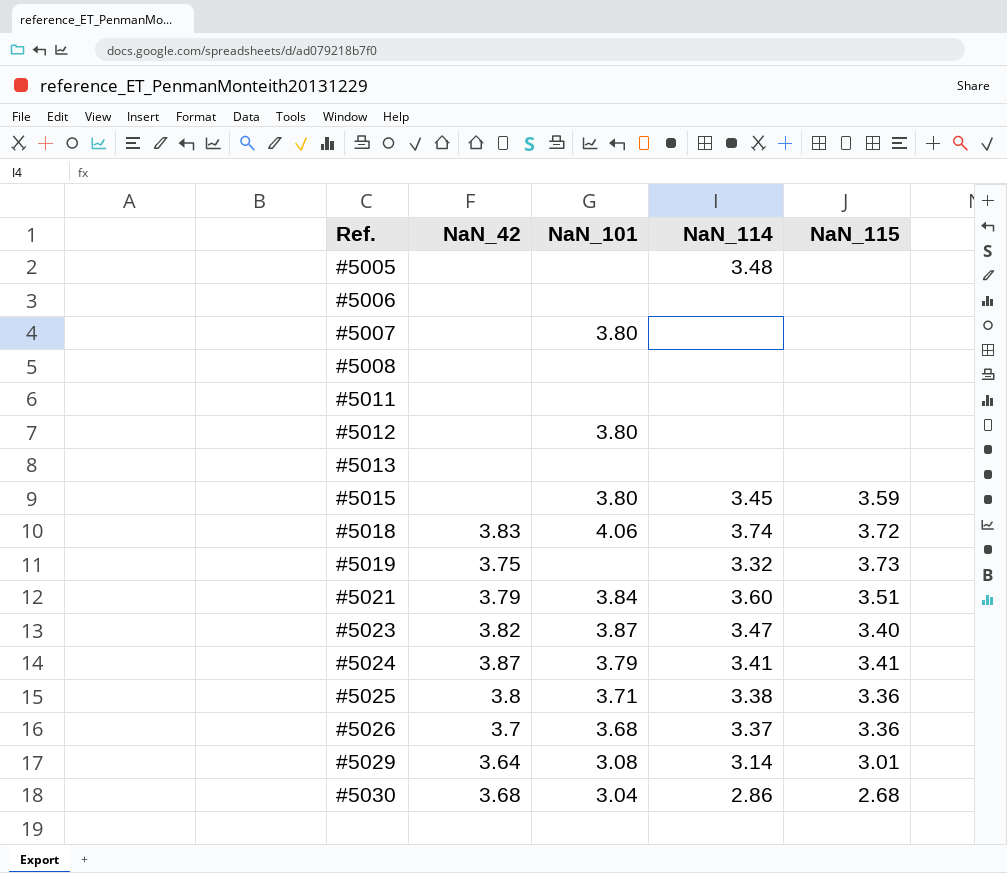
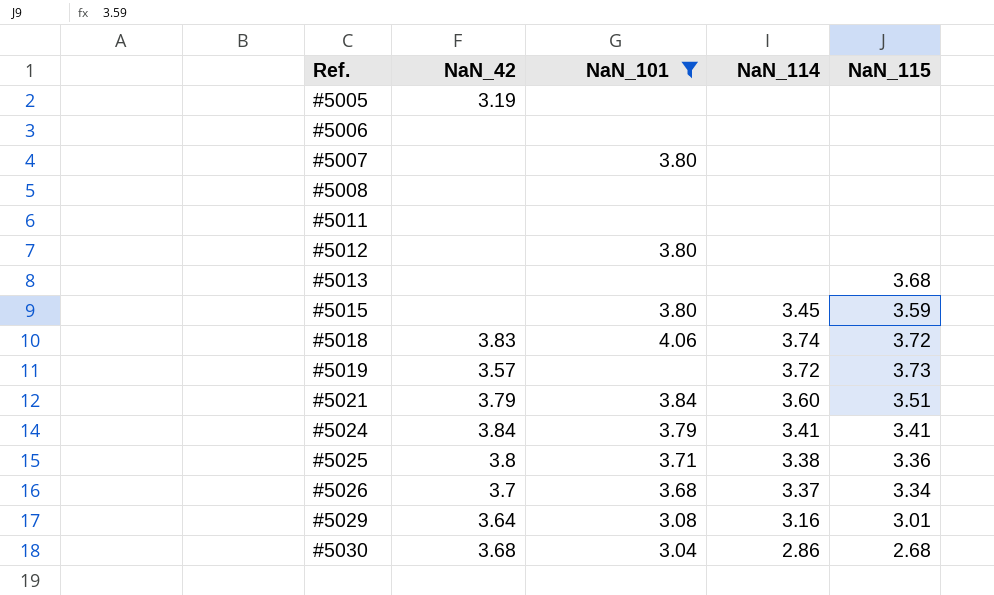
filter: none -> NaN_101 != 3.87
#5005 | NaN_42: none -> 3.19
#5005 | NaN_114: 3.48 -> none
#5013 | NaN_115: none -> 3.68
#5019 | NaN_42: 3.75 -> 3.57
#5019 | NaN_114: 3.32 -> 3.72
#5024 | NaN_42: 3.87 -> 3.84
#5026 | NaN_115: 3.36 -> 3.34
#5029 | NaN_114: 3.14 -> 3.16

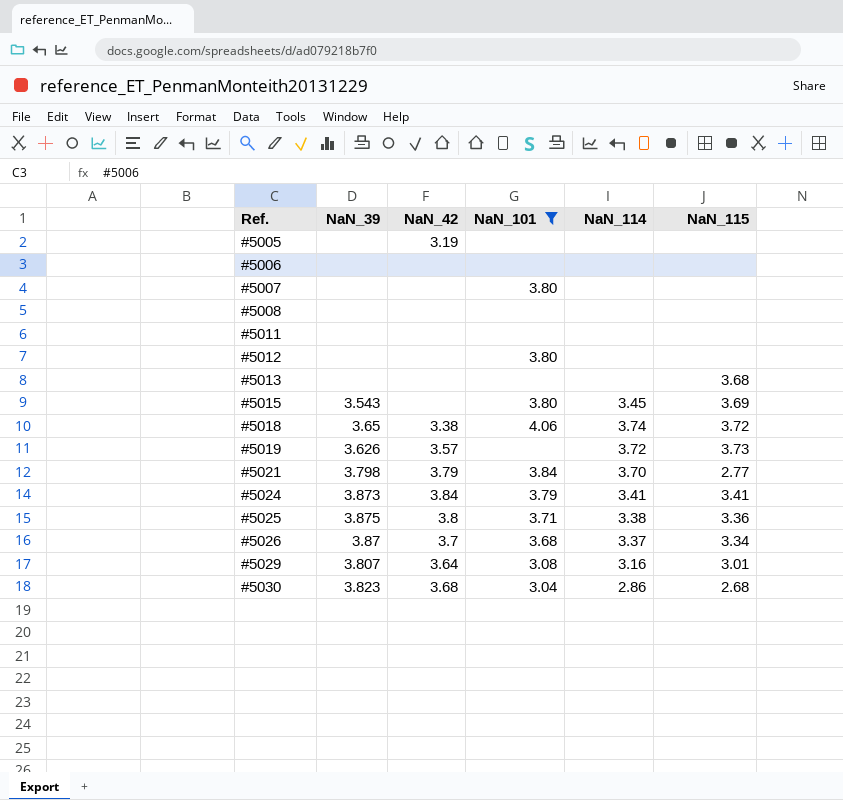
column NaN_39 | position: none -> 2
#5015 | NaN_115: 3.59 -> 3.69
#5018 | NaN_42: 3.83 -> 3.38
#5021 | NaN_114: 3.60 -> 3.70
#5021 | NaN_115: 3.51 -> 2.77

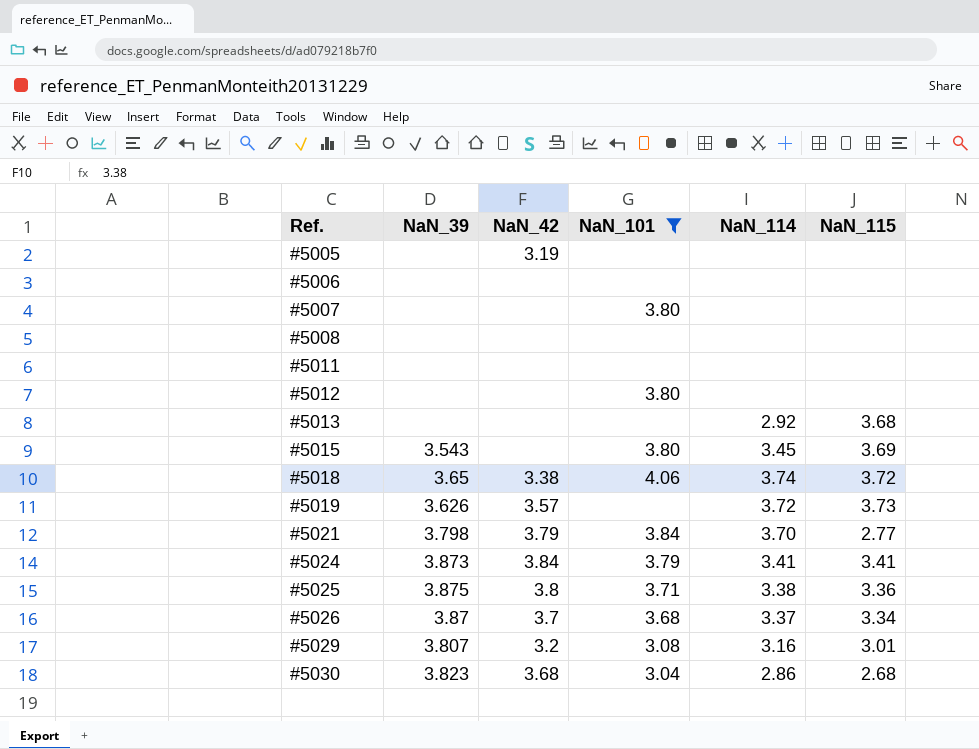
#5013 | NaN_114: none -> 2.92
#5029 | NaN_42: 3.64 -> 3.2

